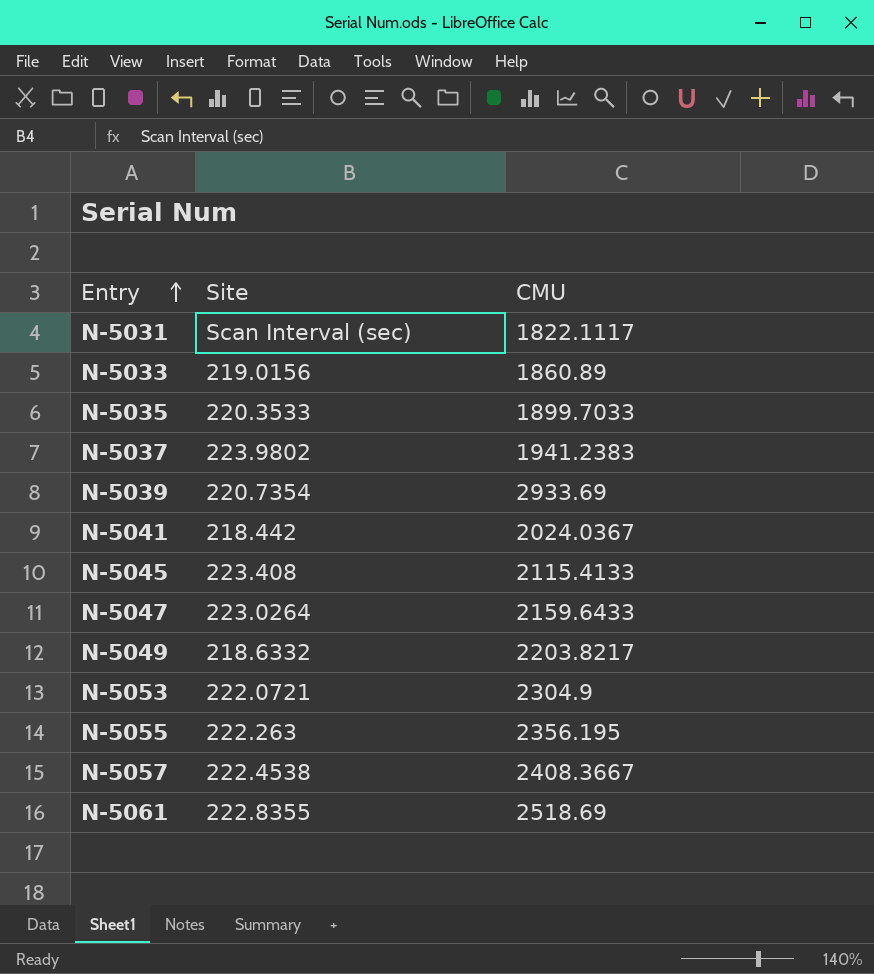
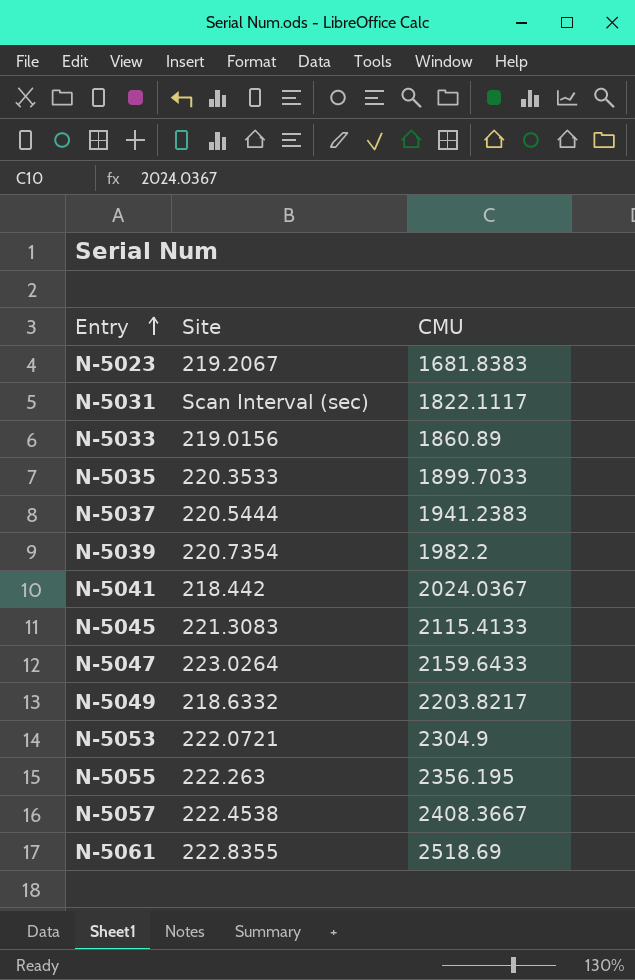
row N-5023: none -> 219.2067 | 1681.8383
N-5037 | Site: 223.9802 -> 220.5444
N-5039 | CMU: 2933.69 -> 1982.2
N-5045 | Site: 223.408 -> 221.3083

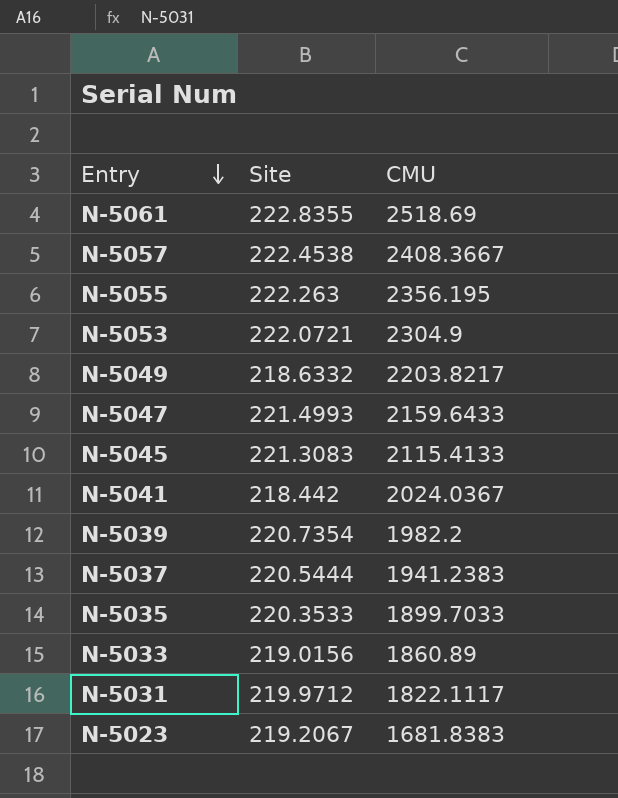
row order: Entry ascending -> Entry descending
N-5047 | Site: 223.0264 -> 221.4993
N-5031 | Site: Scan Interval (sec) -> 219.9712

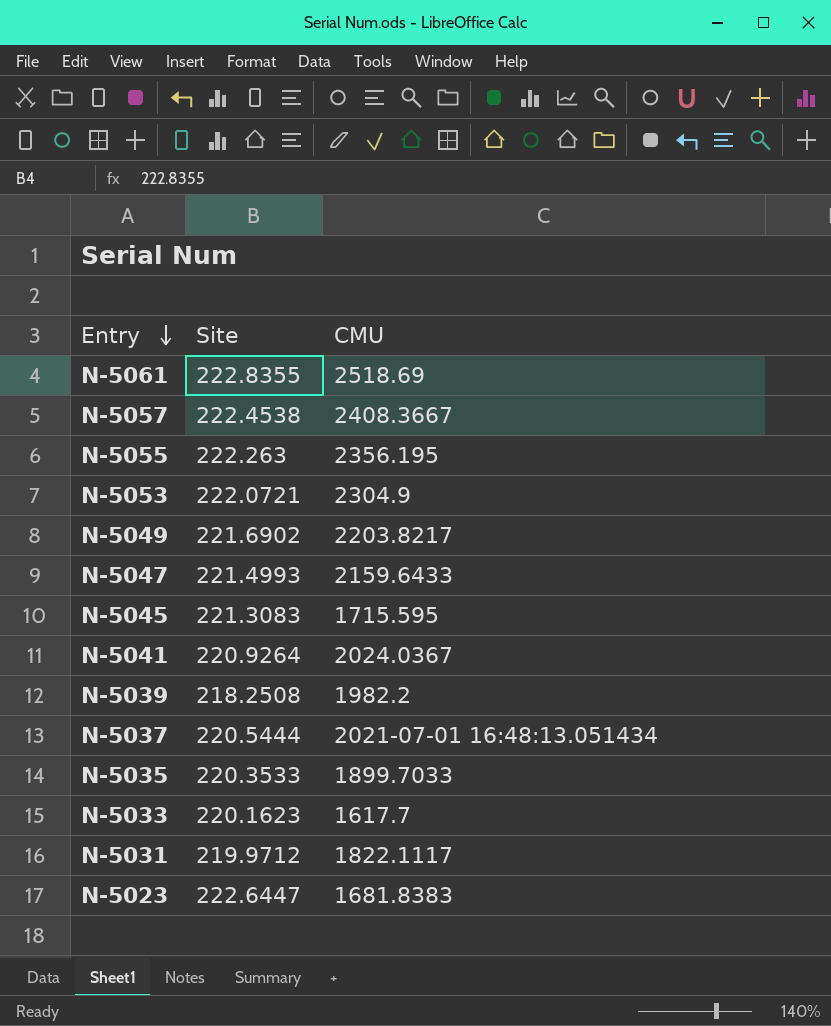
N-5049 | Site: 218.6332 -> 221.6902
N-5045 | CMU: 2115.4133 -> 1715.595
N-5041 | Site: 218.442 -> 220.9264
N-5039 | Site: 220.7354 -> 218.2508
N-5037 | CMU: 1941.2383 -> 2021-07-01 16:48:13.051434
N-5033 | Site: 219.0156 -> 220.1623
N-5033 | CMU: 1860.89 -> 1617.7
N-5023 | Site: 219.2067 -> 222.6447

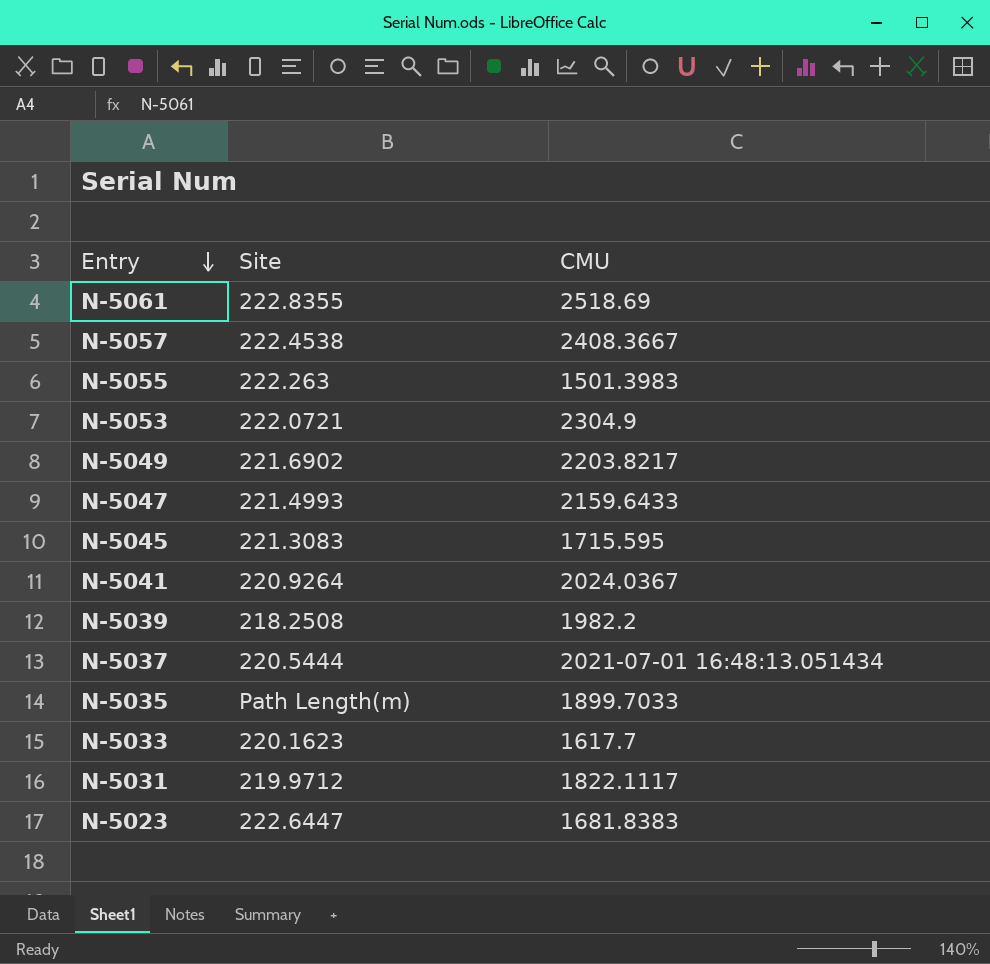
N-5055 | CMU: 2356.195 -> 1501.3983
N-5035 | Site: 220.3533 -> Path Length(m)

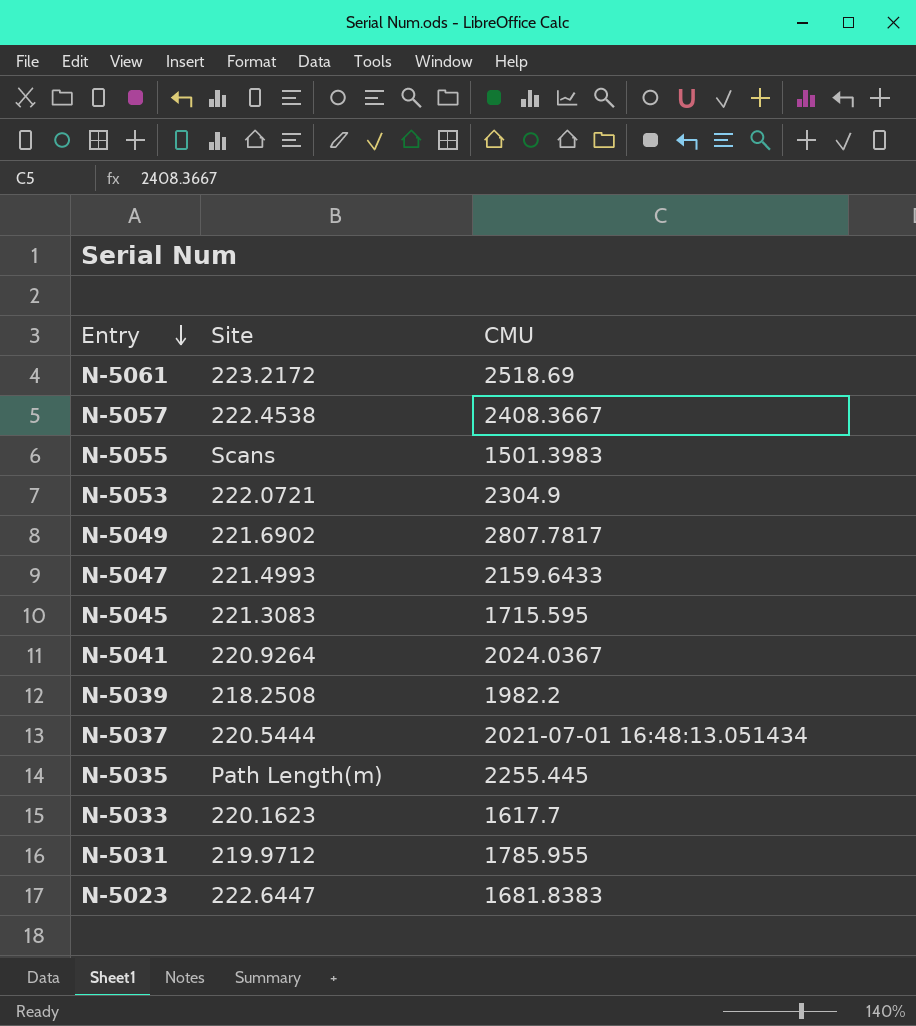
N-5061 | Site: 222.8355 -> 223.2172
N-5055 | Site: 222.263 -> Scans
N-5049 | CMU: 2203.8217 -> 2807.7817
N-5035 | CMU: 1899.7033 -> 2255.445
N-5031 | CMU: 1822.1117 -> 1785.955

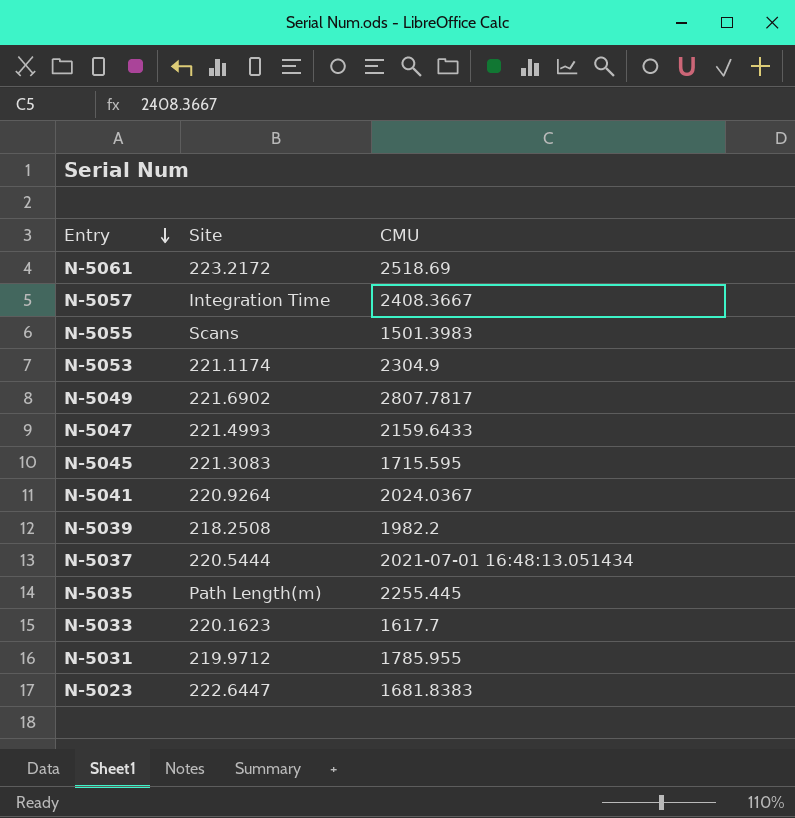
N-5057 | Site: 222.4538 -> Integration Time
N-5053 | Site: 222.0721 -> 221.1174

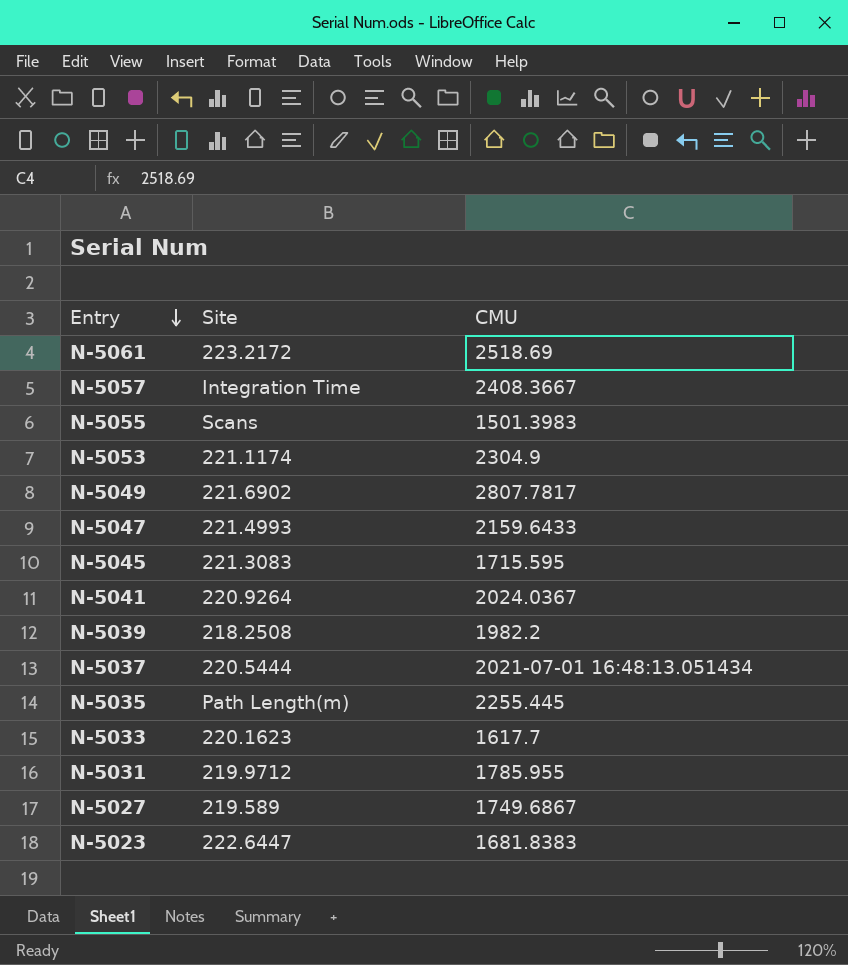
row N-5027: none -> 219.589 | 1749.6867

